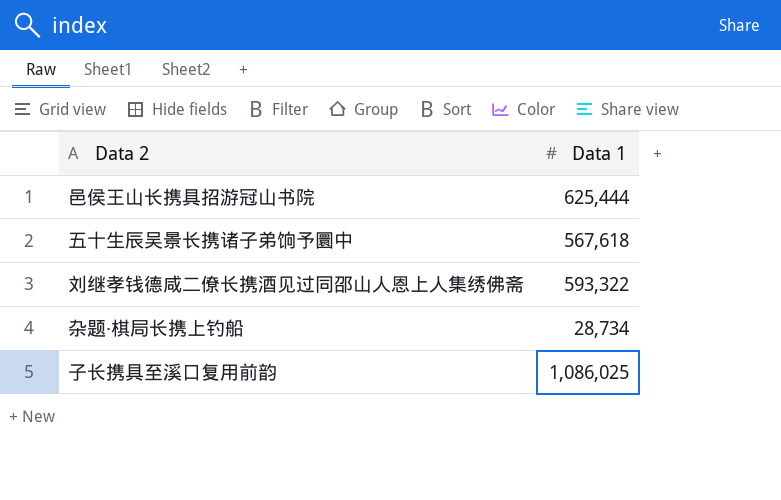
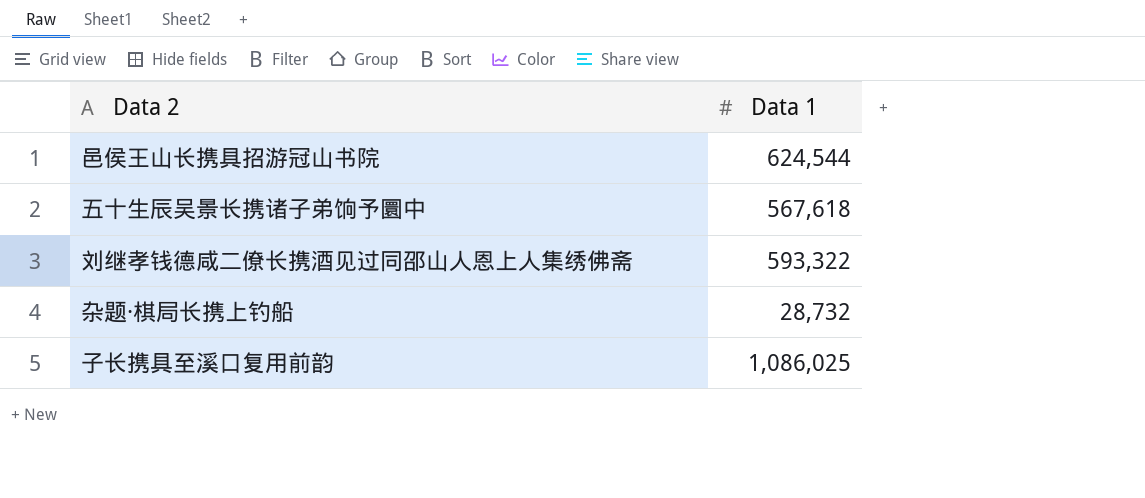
邑侯王山长携具招游冠山书院 | Data 1: 625,444 -> 624,544
杂题·棋局长携上钓船 | Data 1: 28,734 -> 28,732

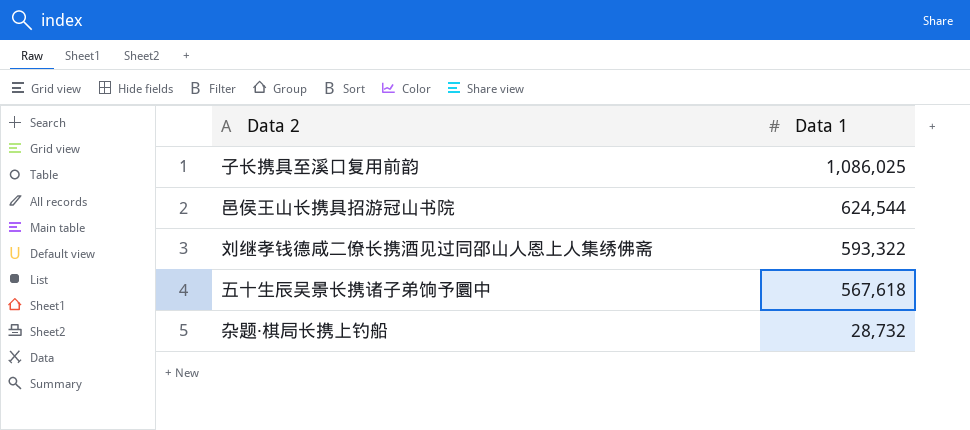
row order: none -> Data 1 descending

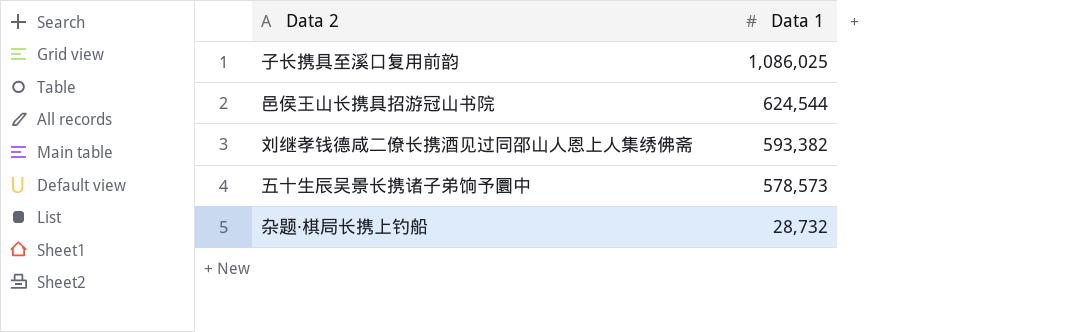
刘继孝钱德咸二僚长携酒见过同邵山人恩上人集绣佛斋 | Data 1: 593,322 -> 593,382
五十生辰吴景长携诸子弟饷予圜中 | Data 1: 567,618 -> 578,573

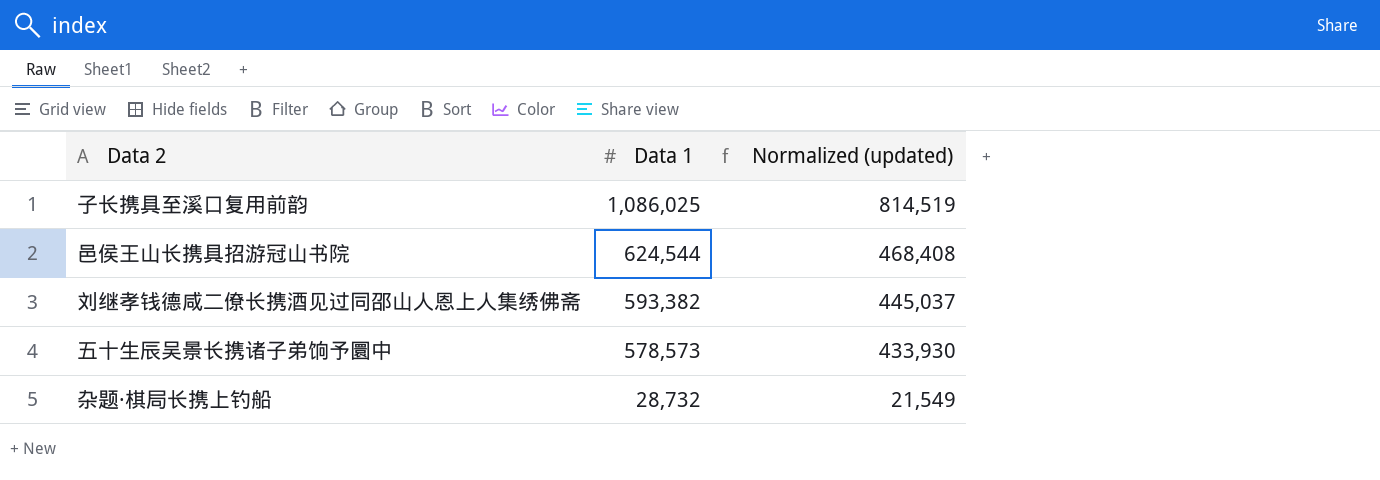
column Normalized (updated) | formula: none -> [Data 1] * 0.75

